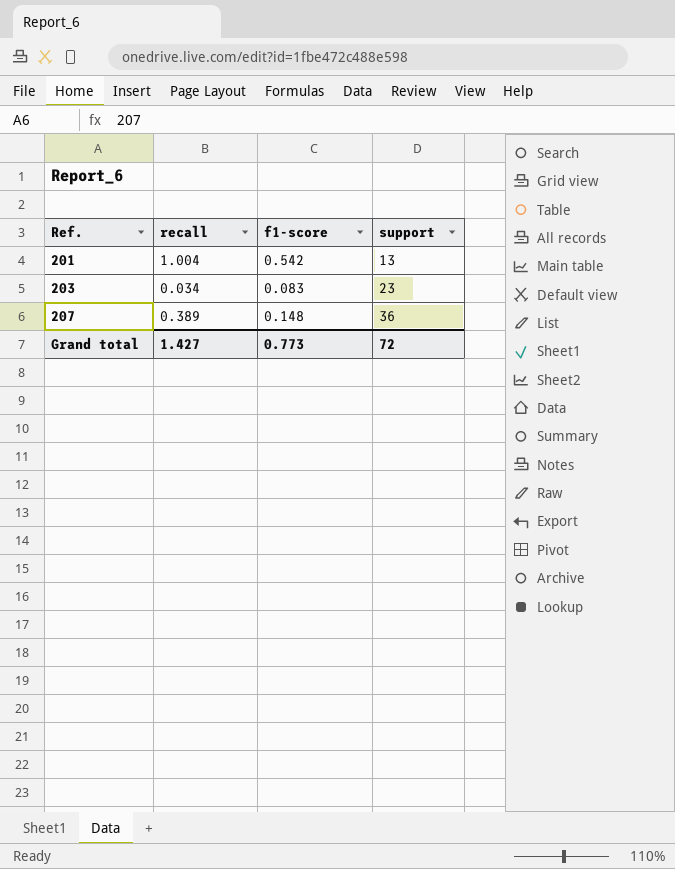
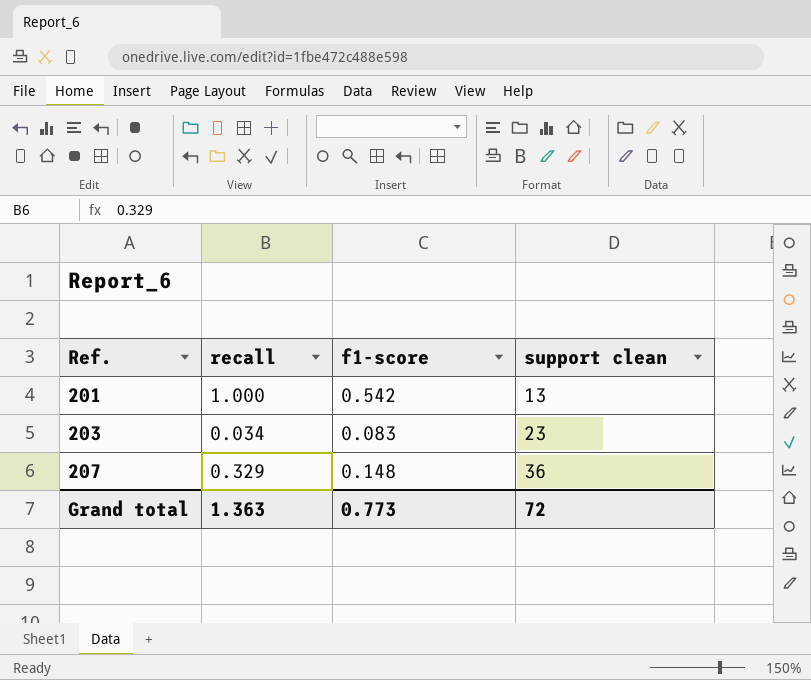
column name: support -> support clean
201 | recall: 1.004 -> 1.000
207 | recall: 0.389 -> 0.329
Grand total | recall: 1.427 -> 1.363

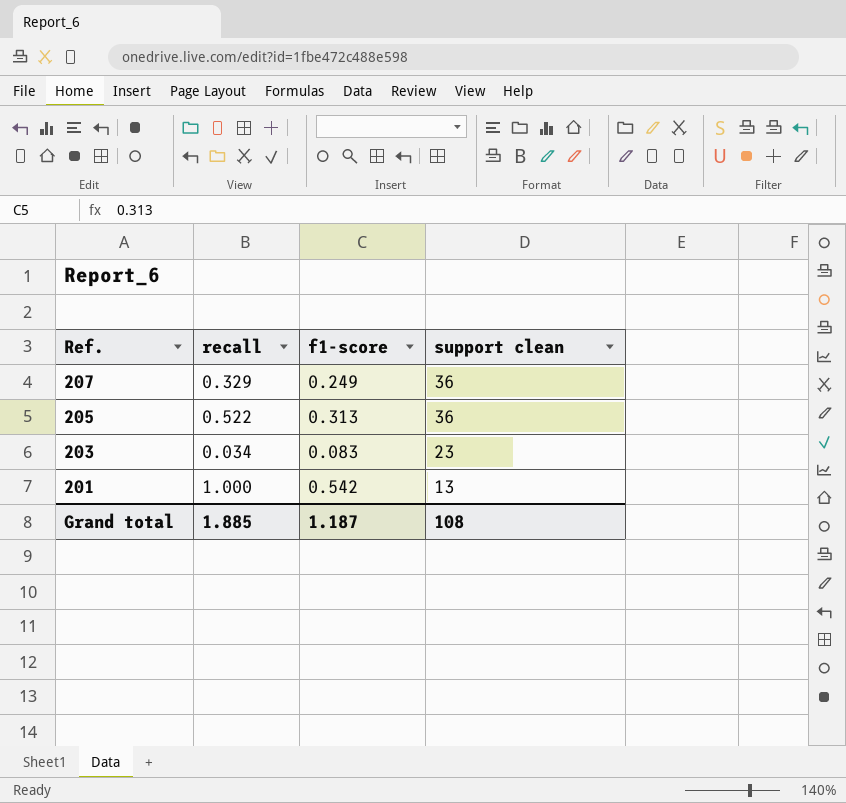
row order: Ref. ascending -> Ref. descending
207 | f1-score: 0.148 -> 0.249
row 205: none -> 0.522 | 0.313 | 36
Grand total | recall: 1.363 -> 1.885
Grand total | f1-score: 0.773 -> 1.187
Grand total | support clean: 72 -> 108

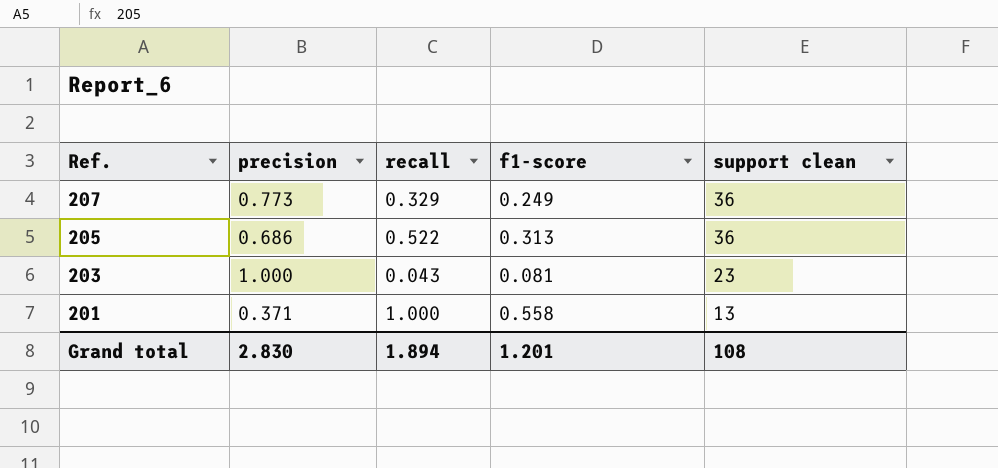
column precision | position: none -> 2
203 | recall: 0.034 -> 0.043
203 | f1-score: 0.083 -> 0.081
201 | f1-score: 0.542 -> 0.558
Grand total | recall: 1.885 -> 1.894
Grand total | f1-score: 1.187 -> 1.201

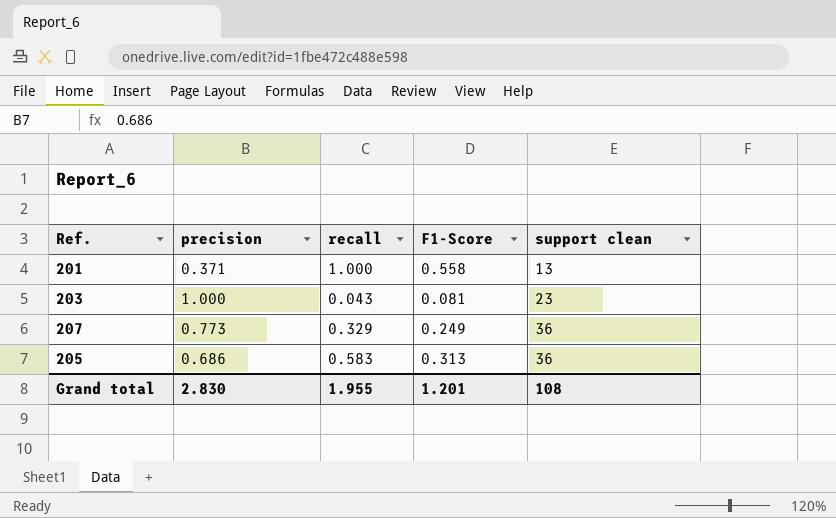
row order: Ref. descending -> support clean ascending
column name: f1-score -> F1-Score
205 | recall: 0.522 -> 0.583
Grand total | recall: 1.894 -> 1.955

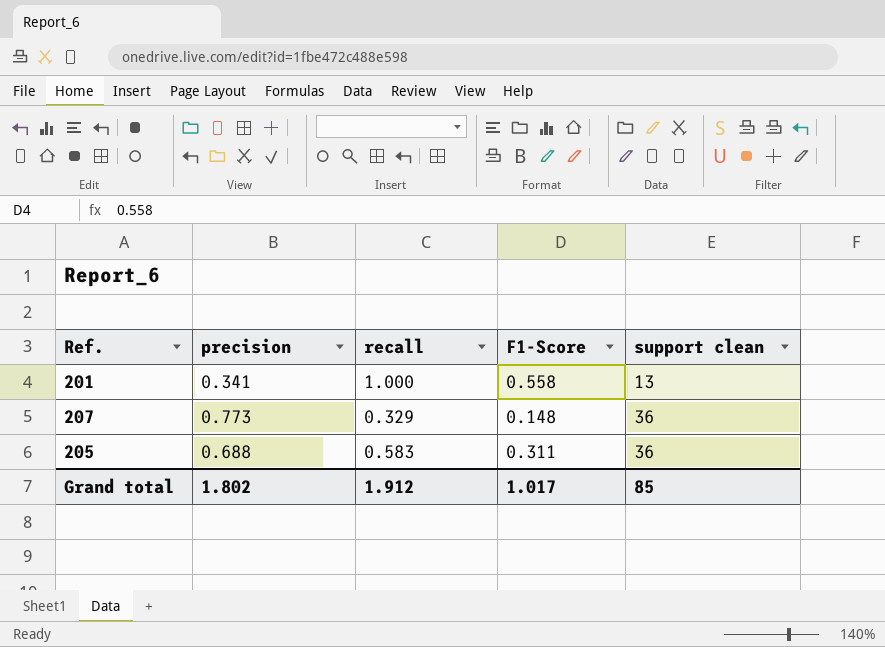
row 203: 1.000 | 0.043 | 0.081 | 23 -> none
201 | precision: 0.371 -> 0.341
207 | F1-Score: 0.249 -> 0.148
205 | precision: 0.686 -> 0.688
205 | F1-Score: 0.313 -> 0.311
Grand total | precision: 2.830 -> 1.802
Grand total | recall: 1.955 -> 1.912
Grand total | F1-Score: 1.201 -> 1.017
Grand total | support clean: 108 -> 85

